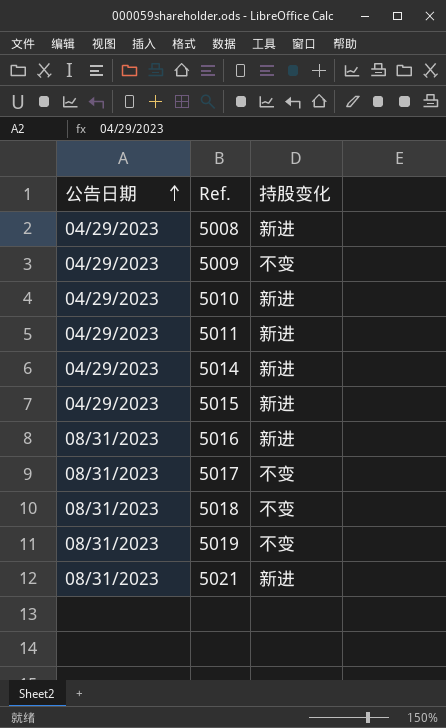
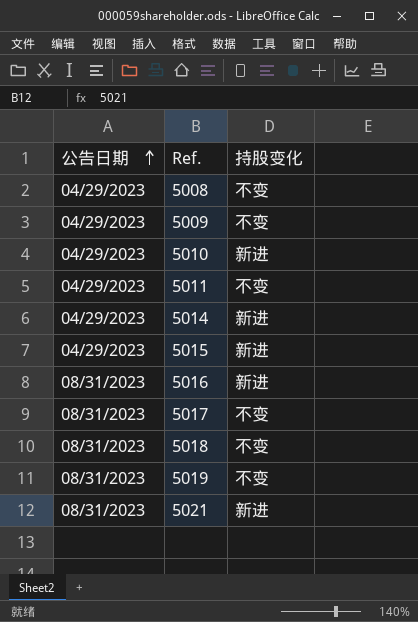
5008 | 持股变化: 新进 -> 不变
5011 | 持股变化: 新进 -> 不变

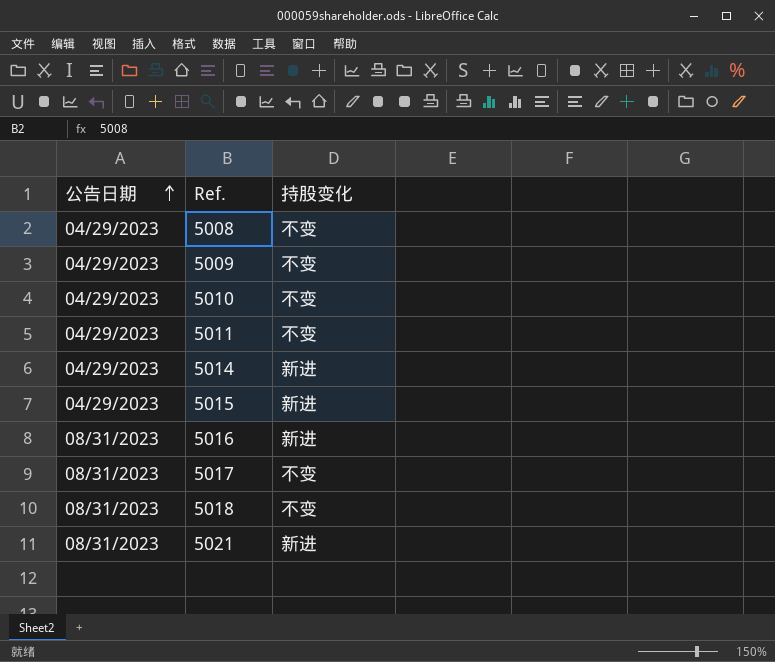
row 5019: 08/31/2023 | 不变 -> none
5010 | 持股变化: 新进 -> 不变

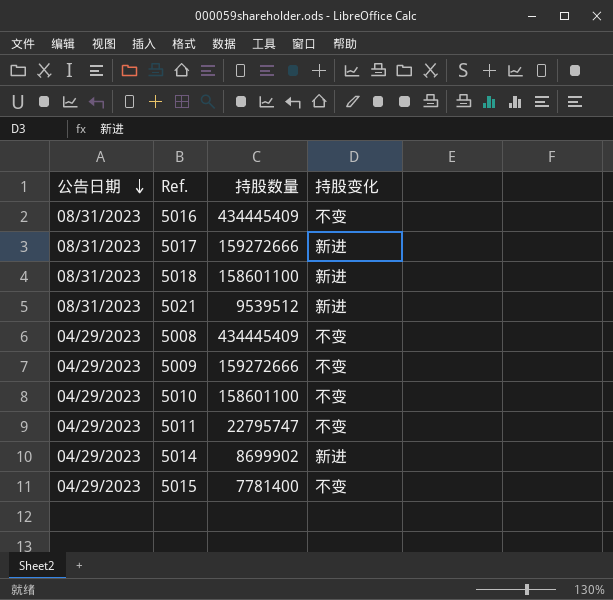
row order: 公告日期 ascending -> 公告日期 descending
column 持股数量 | position: none -> 3
5016 | 持股变化: 新进 -> 不变
5017 | 持股变化: 不变 -> 新进
5018 | 持股变化: 不变 -> 新进
5015 | 持股变化: 新进 -> 不变

